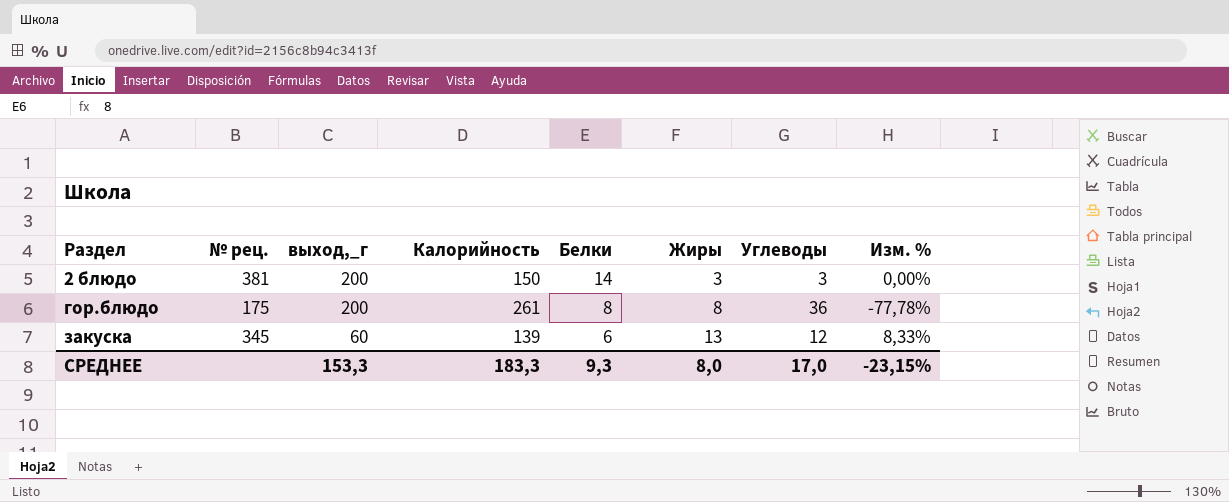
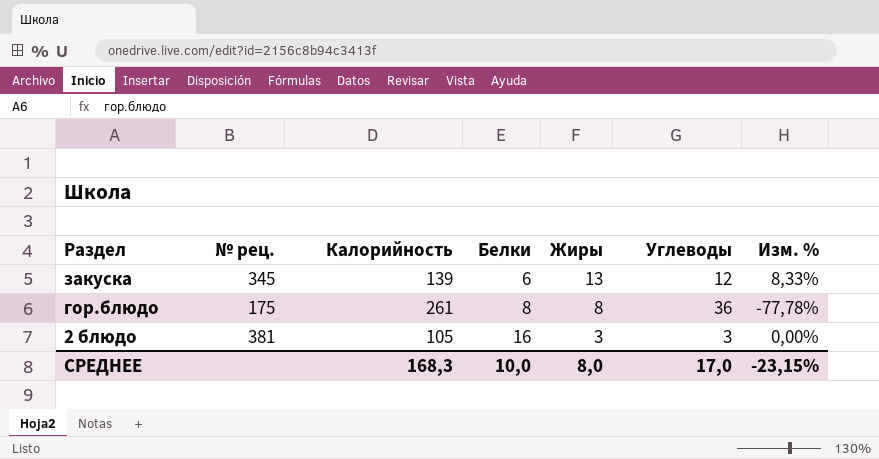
row order: Раздел ascending -> Раздел descending
column выход,_г | position: 3 -> none
2 блюдо | Калорийность: 150 -> 105
2 блюдо | Белки: 14 -> 16
СРЕДНЕЕ | Калорийность: 183,3 -> 168,3
СРЕДНЕЕ | Белки: 9,3 -> 10,0

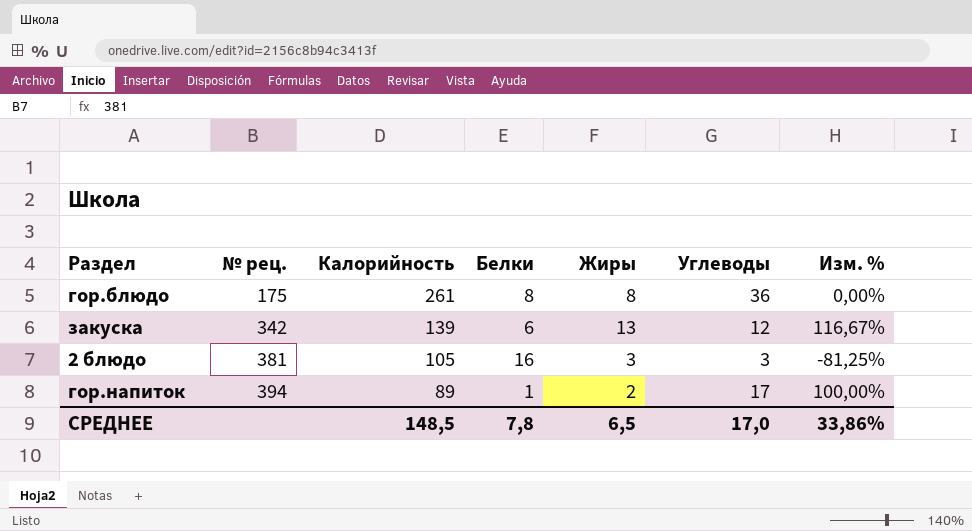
row order: Раздел descending -> № рец. ascending
column Изм. % | formula: ([Жиры] - [Углеводы]) / [Углеводы] -> ([Жиры] - [Белки]) / [Белки]
закуска | № рец.: 345 -> 342
row гор.напиток: none -> 394 | 89 | 1 | 2 | 17 | 100,00%
СРЕДНЕЕ | Калорийность: 168,3 -> 148,5
СРЕДНЕЕ | Белки: 10,0 -> 7,8
СРЕДНЕЕ | Жиры: 8,0 -> 6,5
СРЕДНЕЕ | Изм. %: -23,15% -> 33,86%

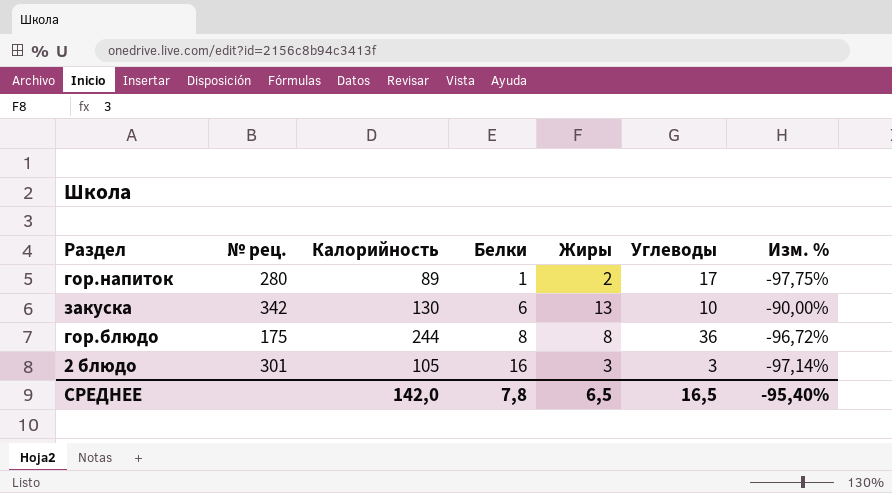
row order: № рец. ascending -> Белки ascending
column Изм. % | formula: ([Жиры] - [Белки]) / [Белки] -> ([Жиры] - [Калорийность]) / [Калорийность]
гор.напиток | № рец.: 394 -> 280
закуска | Калорийность: 139 -> 130
закуска | Углеводы: 12 -> 10
гор.блюдо | Калорийность: 261 -> 244
2 блюдо | № рец.: 381 -> 301
СРЕДНЕЕ | Калорийность: 148,5 -> 142,0
СРЕДНЕЕ | Углеводы: 17,0 -> 16,5
СРЕДНЕЕ | Изм. %: 33,86% -> -95,40%

